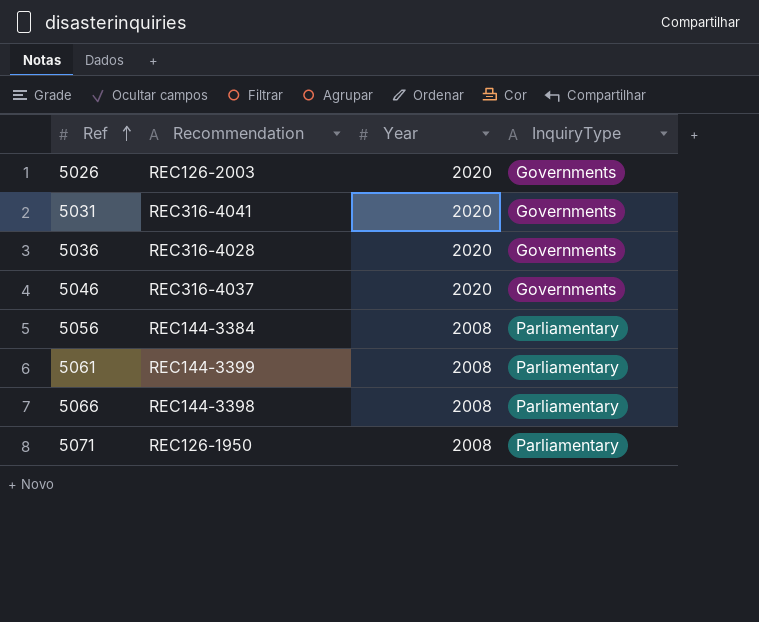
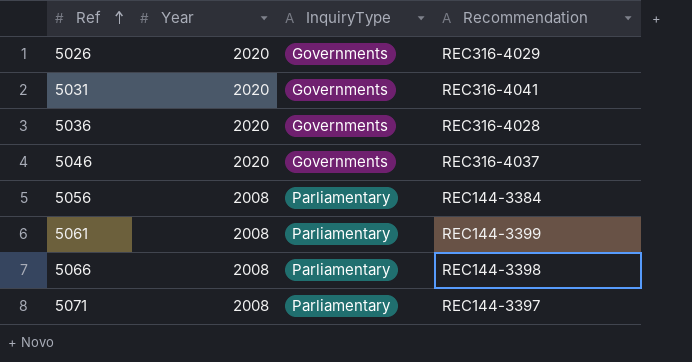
column Recommendation | position: 2 -> 4
5026 | Recommendation: REC126-2003 -> REC316-4029
5071 | Recommendation: REC126-1950 -> REC144-3397

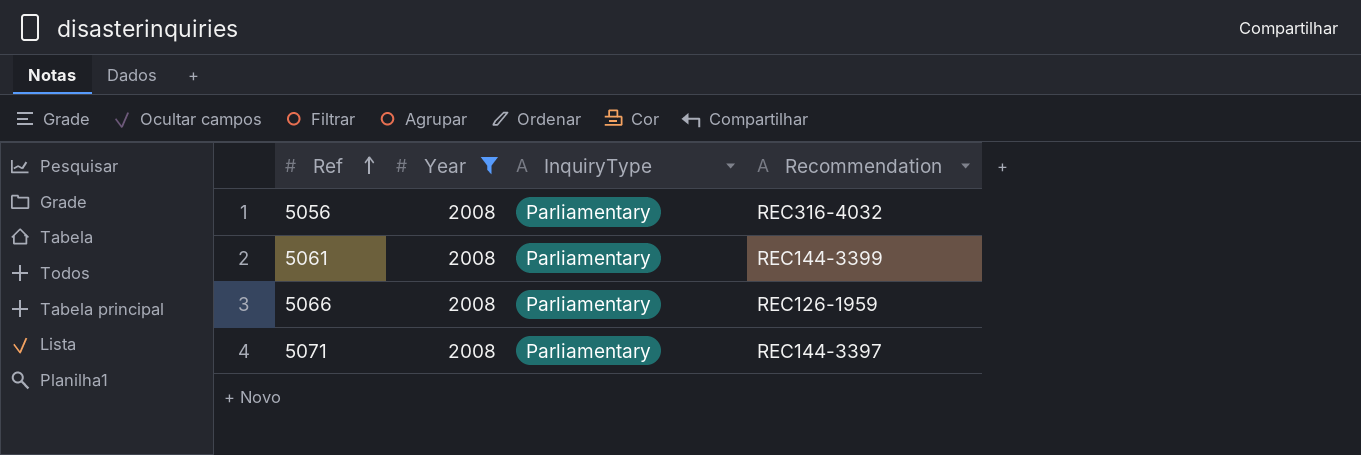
filter: none -> Year = 2008
5056 | Recommendation: REC144-3384 -> REC316-4032
5066 | Recommendation: REC144-3398 -> REC126-1959

